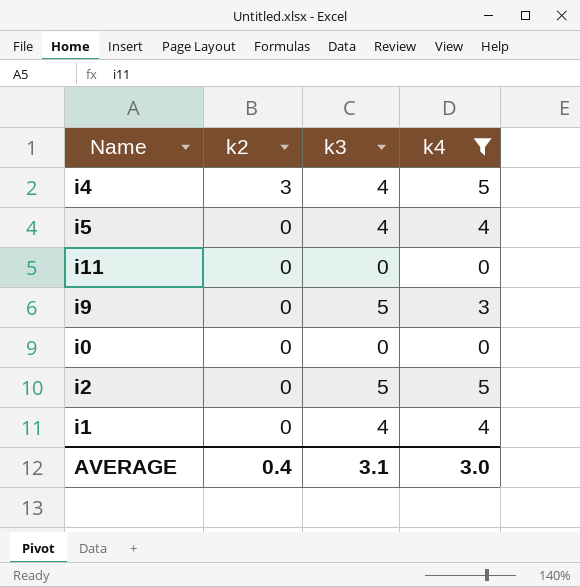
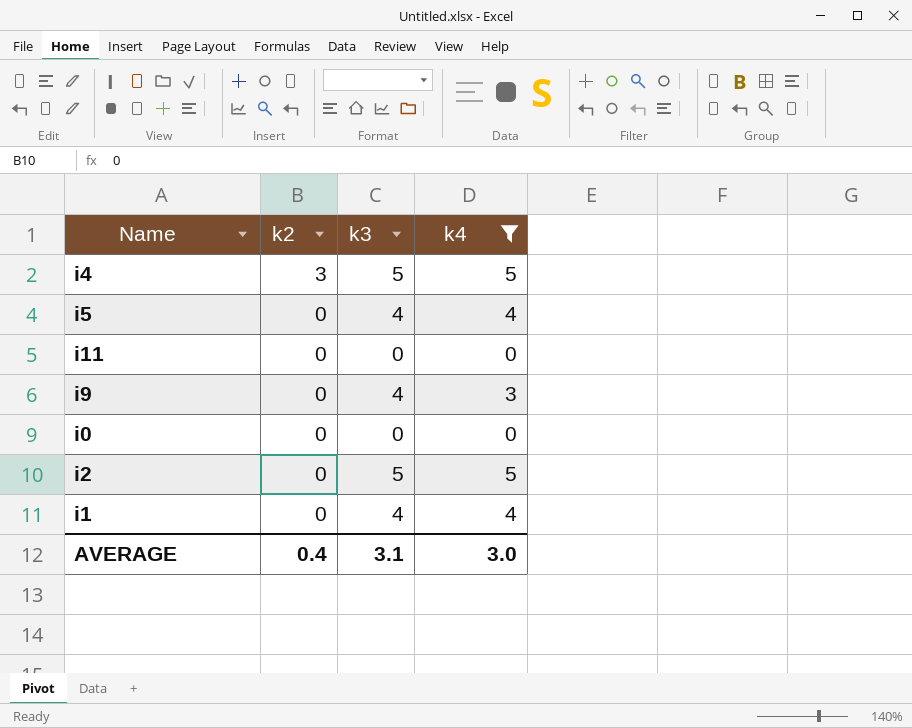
i4 | k3: 4 -> 5
i9 | k3: 5 -> 4

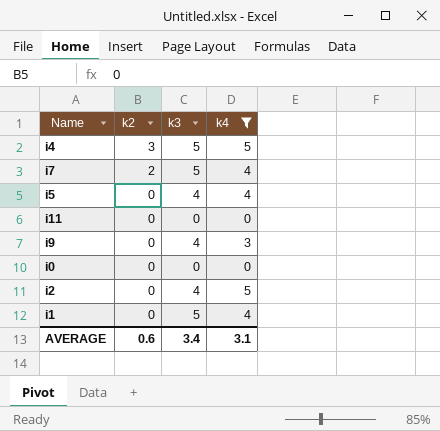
row i7: none -> 2 | 5 | 4
i2 | k3: 5 -> 4
i1 | k3: 4 -> 5
AVERAGE | k2: 0.4 -> 0.6
AVERAGE | k3: 3.1 -> 3.4
AVERAGE | k4: 3.0 -> 3.1

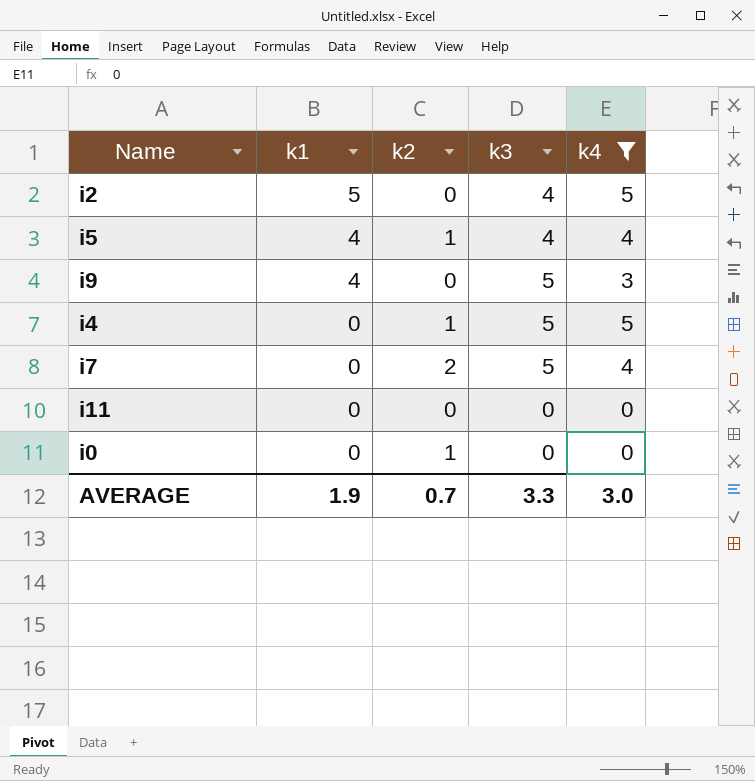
row order: k2 descending -> k1 descending
column k1 | position: none -> 2
row i1: 0 | 5 | 4 -> none
i5 | k2: 0 -> 1
i9 | k3: 4 -> 5
i4 | k2: 3 -> 1
i0 | k2: 0 -> 1
AVERAGE | k2: 0.6 -> 0.7
AVERAGE | k3: 3.4 -> 3.3
AVERAGE | k4: 3.1 -> 3.0

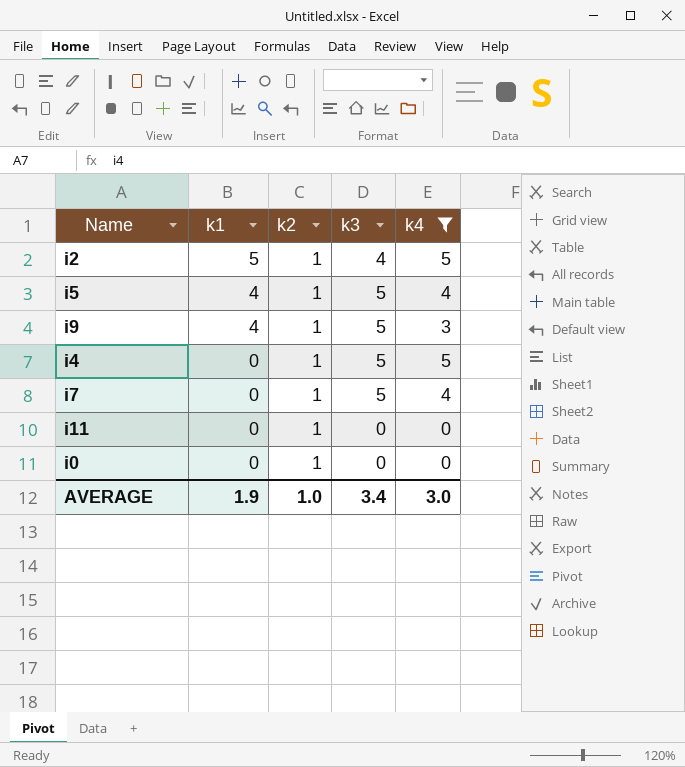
i2 | k2: 0 -> 1
i5 | k3: 4 -> 5
i9 | k2: 0 -> 1
i7 | k2: 2 -> 1
i11 | k2: 0 -> 1
AVERAGE | k2: 0.7 -> 1.0
AVERAGE | k3: 3.3 -> 3.4

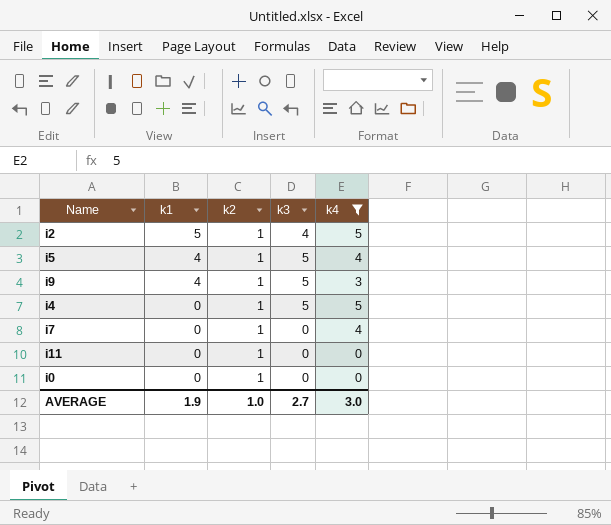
i7 | k3: 5 -> 0
AVERAGE | k3: 3.4 -> 2.7

